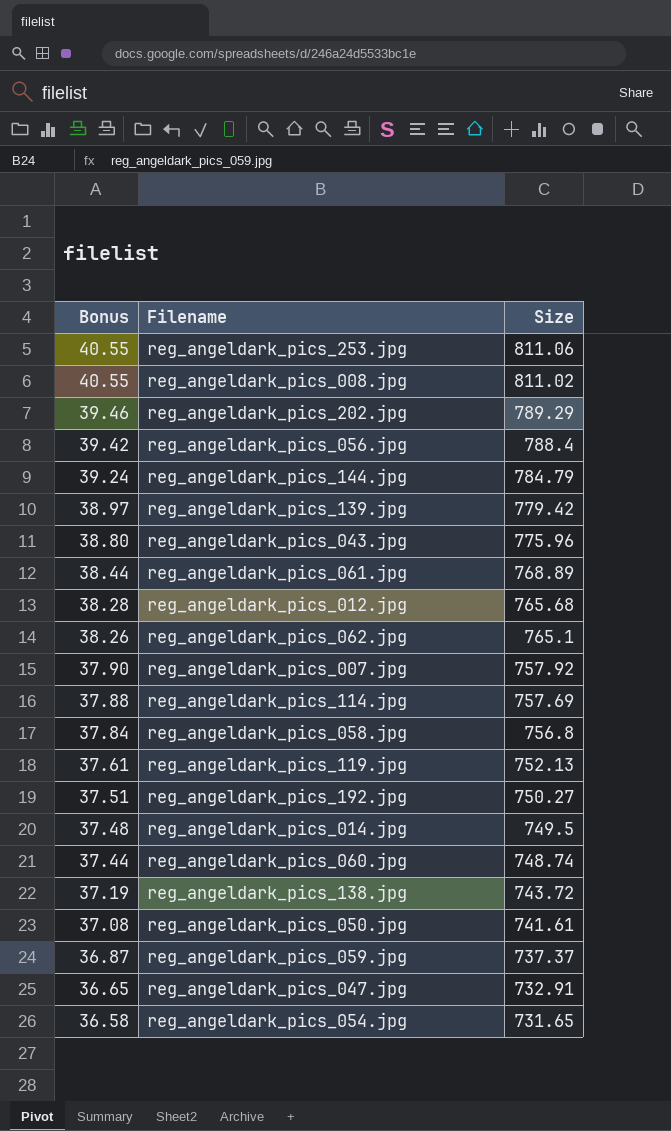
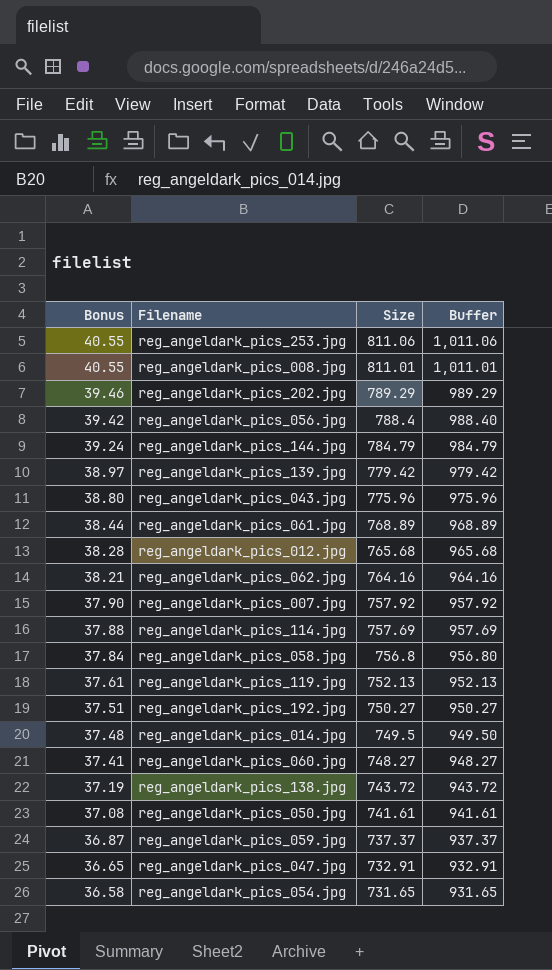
column Buffer | formula: none -> [Size] + 200
reg_angeldark_pics_008.jpg | Size: 811.02 -> 811.01
reg_angeldark_pics_062.jpg | Bonus: 38.26 -> 38.21
reg_angeldark_pics_062.jpg | Size: 765.1 -> 764.16
reg_angeldark_pics_060.jpg | Bonus: 37.44 -> 37.41
reg_angeldark_pics_060.jpg | Size: 748.74 -> 748.27

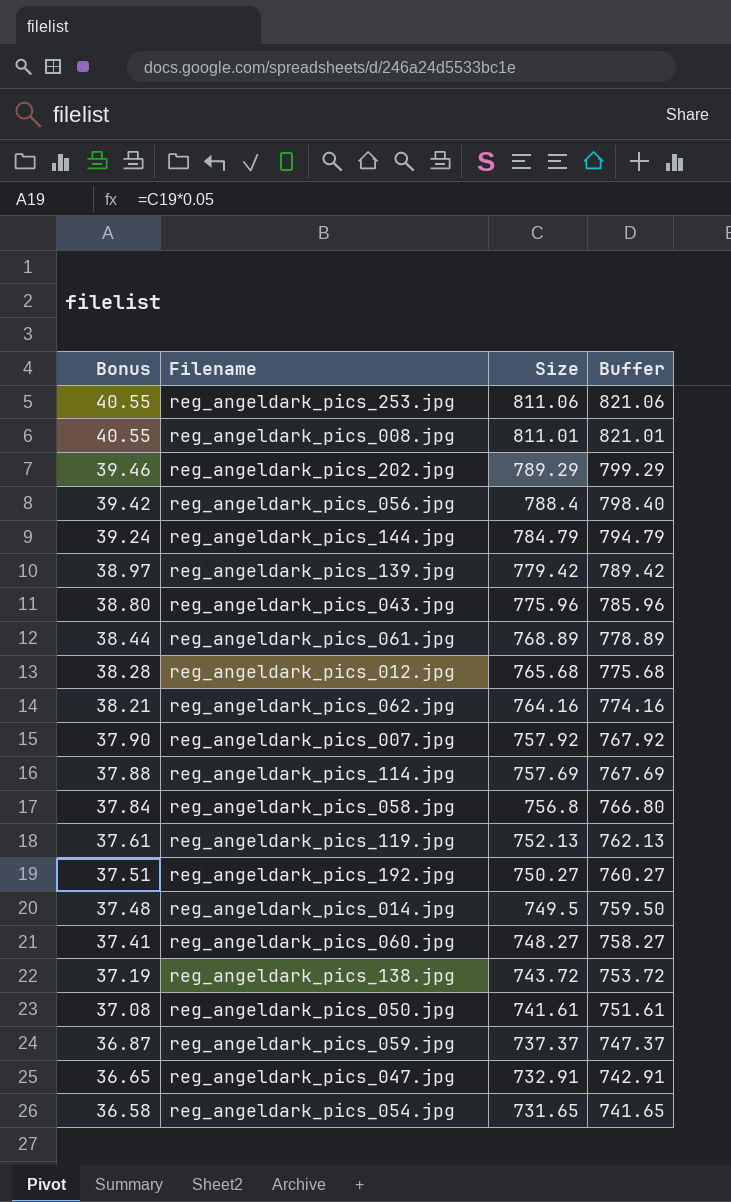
column Buffer | formula: [Size] + 200 -> [Size] + 10

